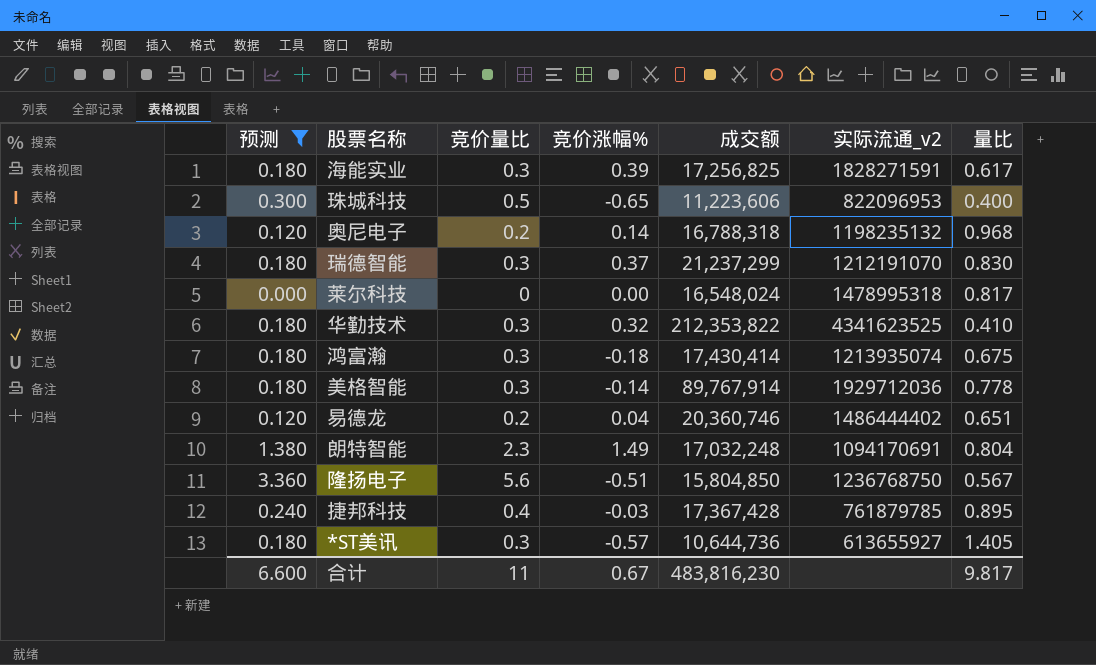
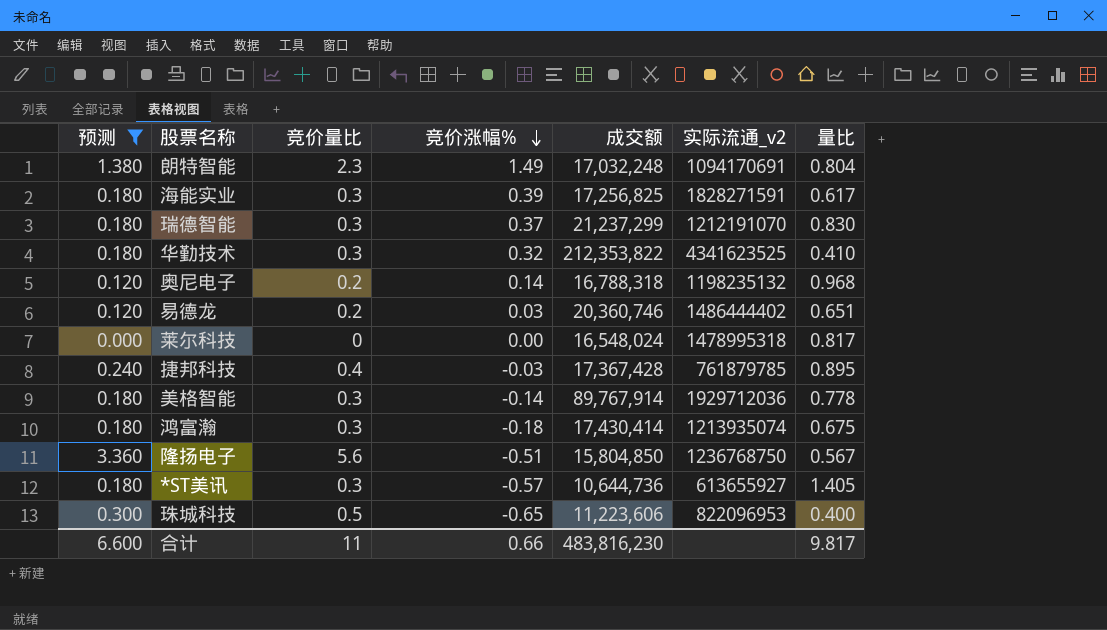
row order: none -> 竞价涨幅% descending
易德龙 | 竞价涨幅%: 0.04 -> 0.03
合计 | 竞价涨幅%: 0.67 -> 0.66

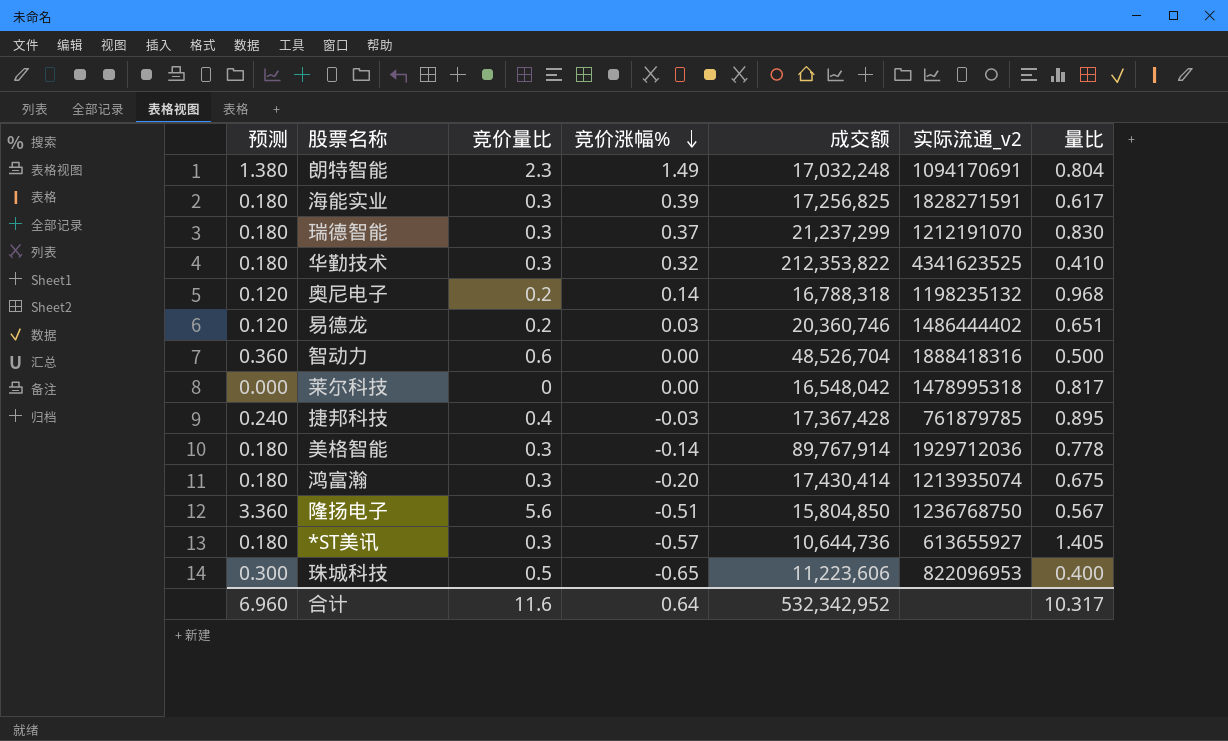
filter: 预测 != 0.360 -> none
莱尔科技 | 成交额: 16,548,024 -> 16,548,042
鸿富瀚 | 竞价涨幅%: -0.18 -> -0.20
合计 | 预测: 6.600 -> 6.960
合计 | 竞价量比: 11 -> 11.6
合计 | 竞价涨幅%: 0.66 -> 0.64
合计 | 成交额: 483,816,230 -> 532,342,952
合计 | 量比: 9.817 -> 10.317

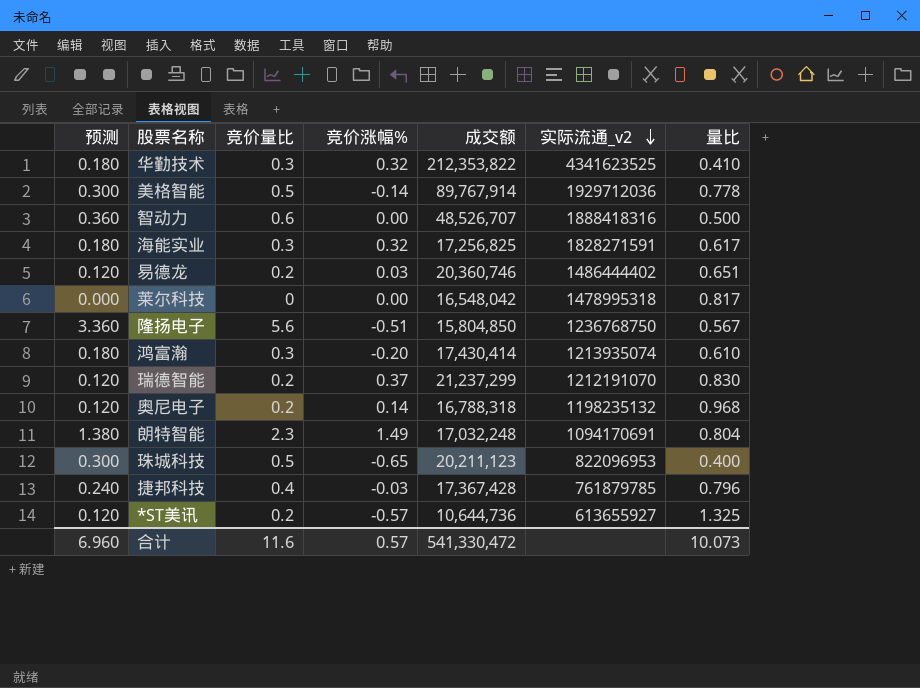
row order: 竞价涨幅% descending -> 实际流通_v2 descending
美格智能 | 预测: 0.180 -> 0.300
美格智能 | 竞价量比: 0.3 -> 0.5
智动力 | 成交额: 48,526,704 -> 48,526,707
海能实业 | 竞价涨幅%: 0.39 -> 0.32
鸿富瀚 | 量比: 0.675 -> 0.610
瑞德智能 | 预测: 0.180 -> 0.120
瑞德智能 | 竞价量比: 0.3 -> 0.2
珠城科技 | 成交额: 11,223,606 -> 20,211,123
捷邦科技 | 量比: 0.895 -> 0.796
*ST美讯 | 预测: 0.180 -> 0.120
*ST美讯 | 竞价量比: 0.3 -> 0.2
*ST美讯 | 量比: 1.405 -> 1.325
合计 | 竞价涨幅%: 0.64 -> 0.57
合计 | 成交额: 532,342,952 -> 541,330,472
合计 | 量比: 10.317 -> 10.073

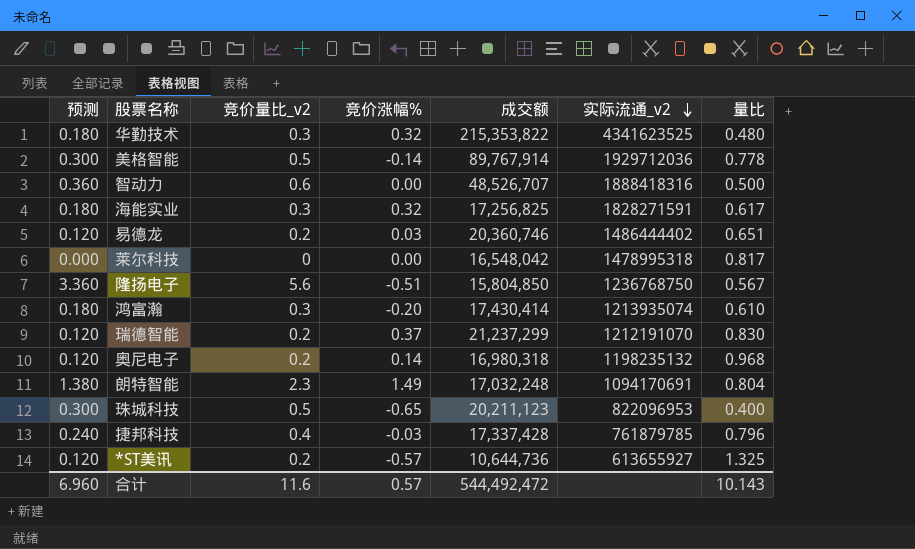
column name: 竞价量比 -> 竞价量比_v2
华勤技术 | 成交额: 212,353,822 -> 215,353,822
华勤技术 | 量比: 0.410 -> 0.480
奥尼电子 | 成交额: 16,788,318 -> 16,980,318
捷邦科技 | 成交额: 17,367,428 -> 17,337,428
合计 | 成交额: 541,330,472 -> 544,492,472
合计 | 量比: 10.073 -> 10.143

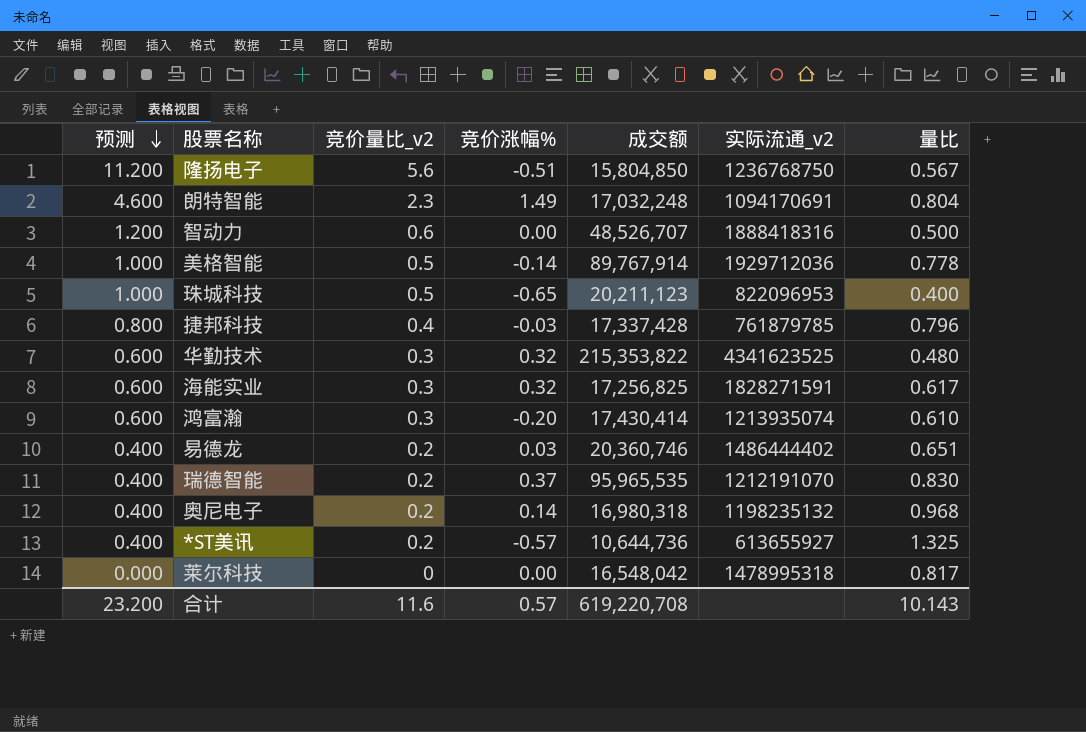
row order: 实际流通_v2 descending -> 预测 descending
column 预测 | formula: [竞价量比_v2] * 0.6 -> [竞价量比_v2] * 2
瑞德智能 | 成交额: 21,237,299 -> 95,965,535
合计 | 预测: 6.960 -> 23.200
合计 | 成交额: 544,492,472 -> 619,220,708

